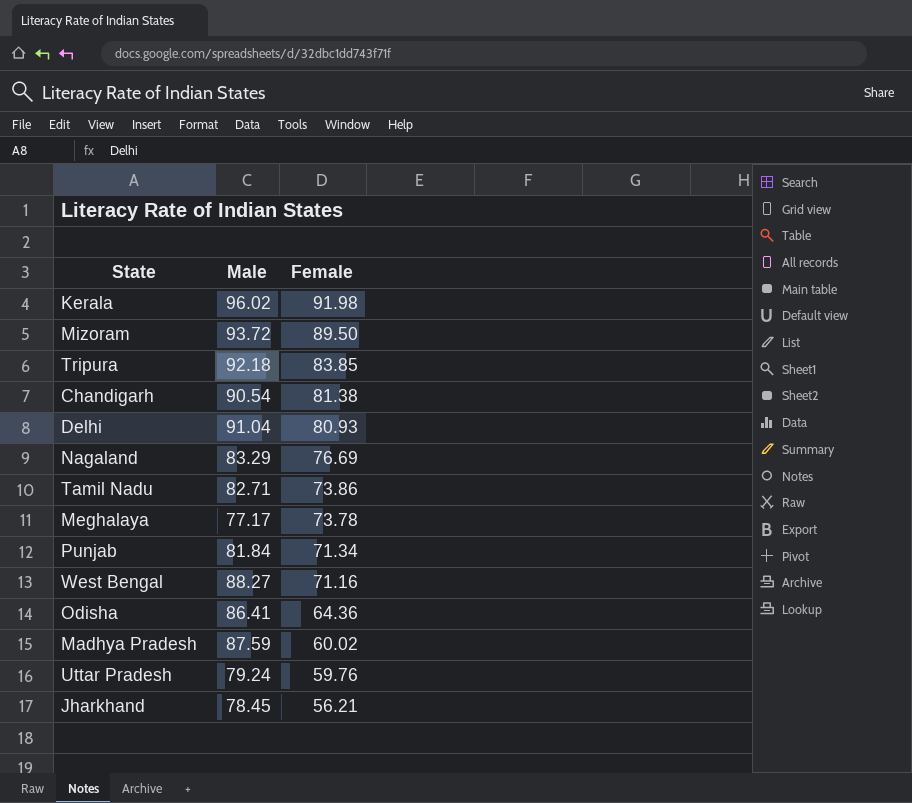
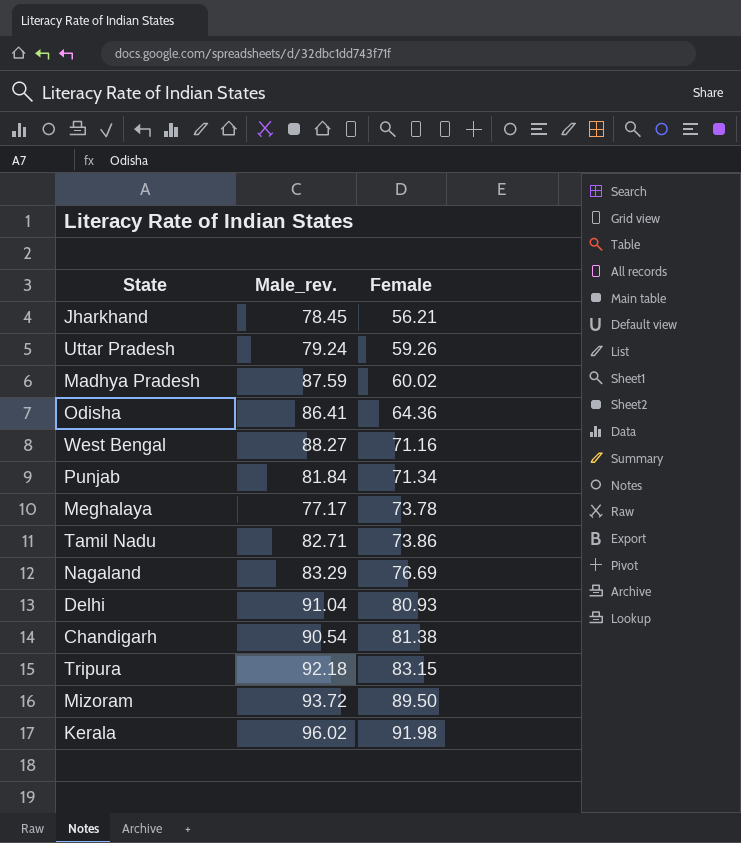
row order: Female descending -> Female ascending
column name: Male -> Male_rev.
Uttar Pradesh | Female: 59.76 -> 59.26
Tripura | Female: 83.85 -> 83.15

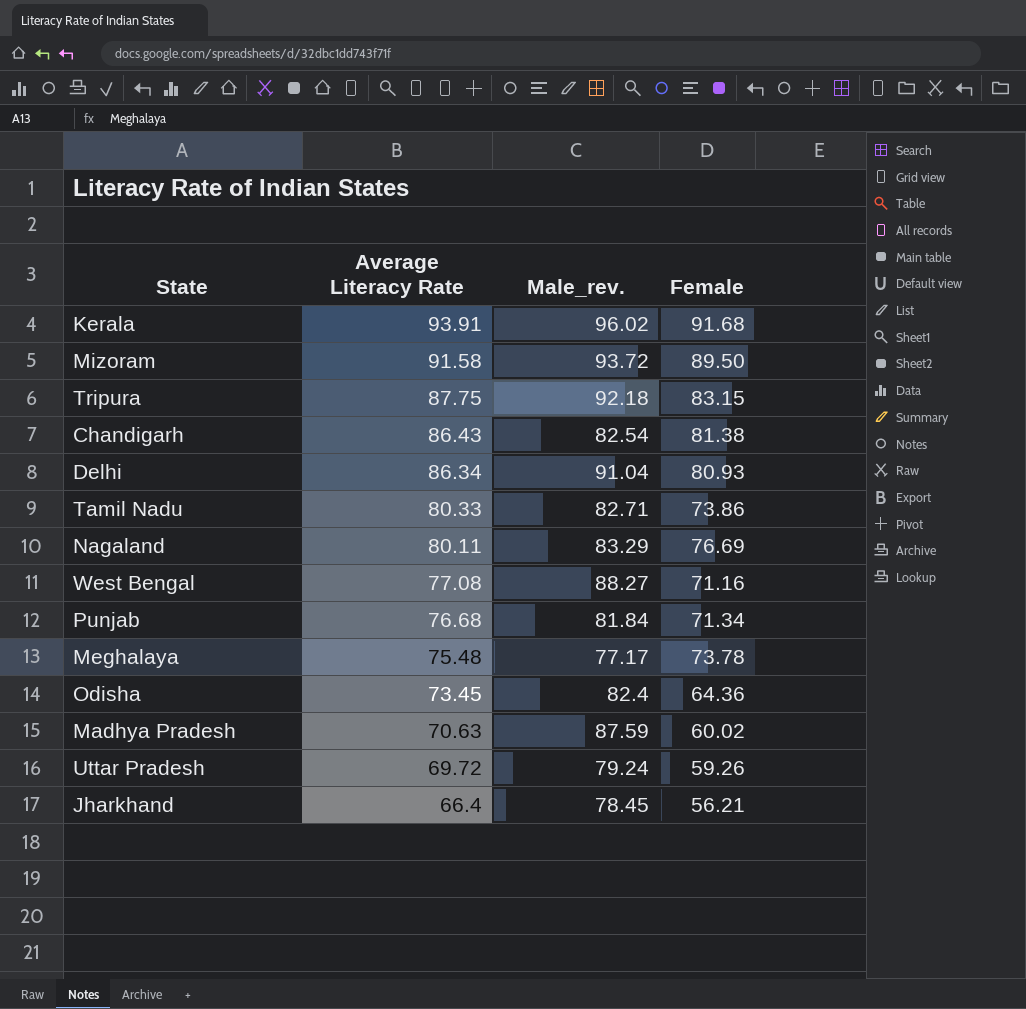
row order: Female ascending -> Average Literacy Rate descending
column Average Literacy Rate | position: none -> 2
Kerala | Female: 91.98 -> 91.68
Chandigarh | Male_rev.: 90.54 -> 82.54
Odisha | Male_rev.: 86.41 -> 82.4

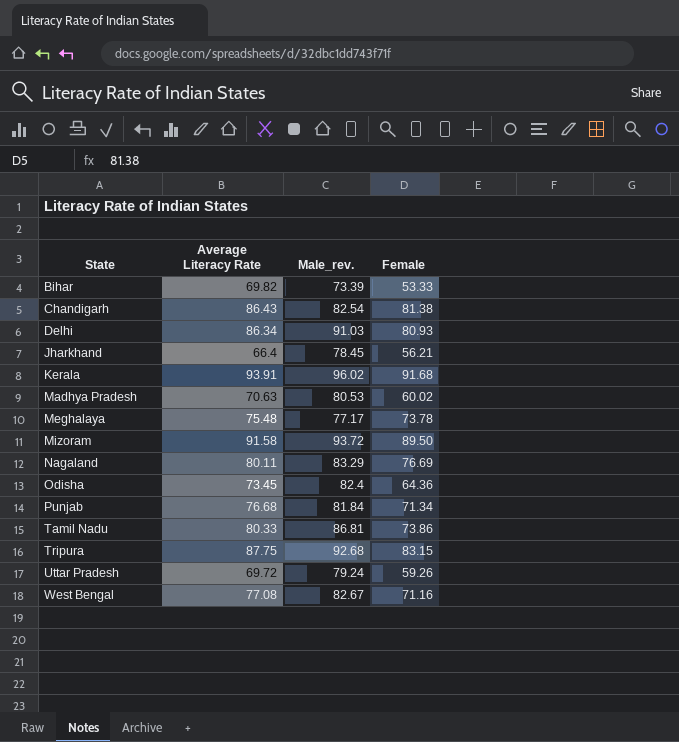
row order: Average Literacy Rate descending -> State ascending
row Bihar: none -> 69.82 | 73.39 | 53.33
Delhi | Male_rev.: 91.04 -> 91.03
Madhya Pradesh | Male_rev.: 87.59 -> 80.53
Tamil Nadu | Male_rev.: 82.71 -> 86.81
Tripura | Male_rev.: 92.18 -> 92.68
West Bengal | Male_rev.: 88.27 -> 82.67

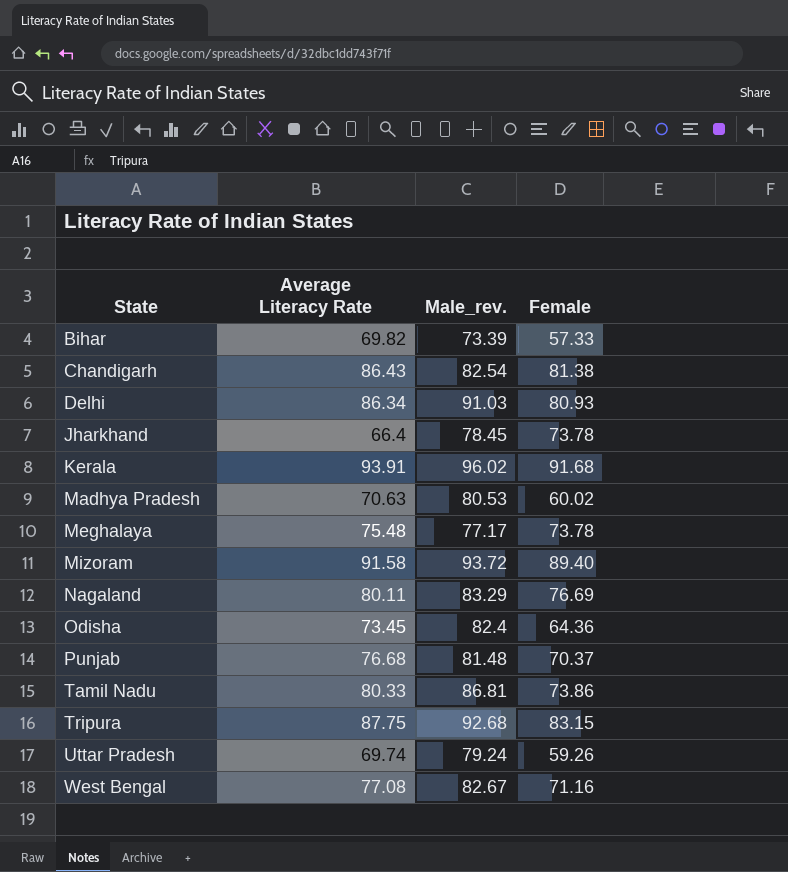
Bihar | Female: 53.33 -> 57.33
Jharkhand | Female: 56.21 -> 73.78
Mizoram | Female: 89.50 -> 89.40
Punjab | Male_rev.: 81.84 -> 81.48
Punjab | Female: 71.34 -> 70.37
Uttar Pradesh | Average Literacy Rate: 69.72 -> 69.74

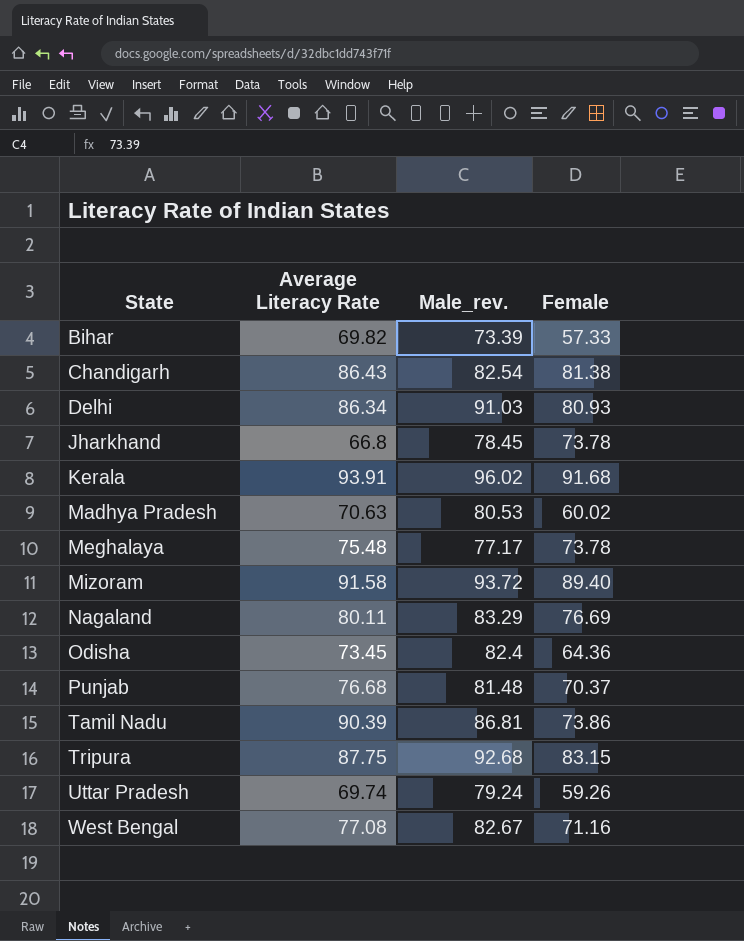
Jharkhand | Average Literacy Rate: 66.4 -> 66.8
Tamil Nadu | Average Literacy Rate: 80.33 -> 90.39

